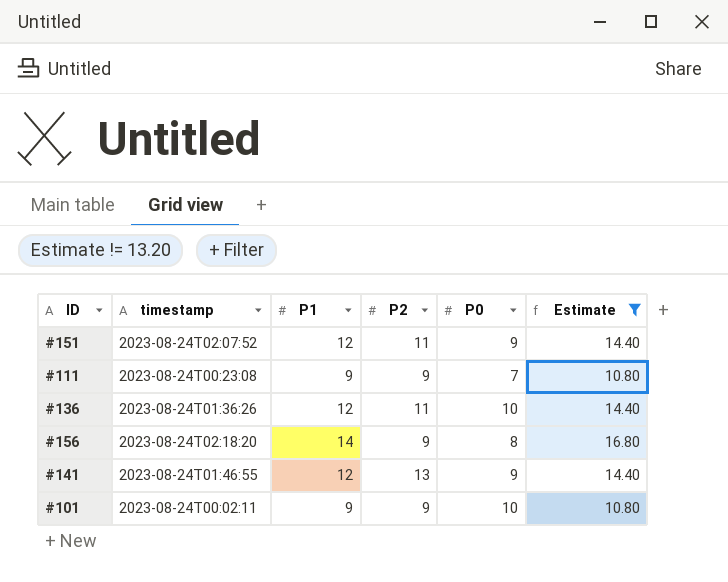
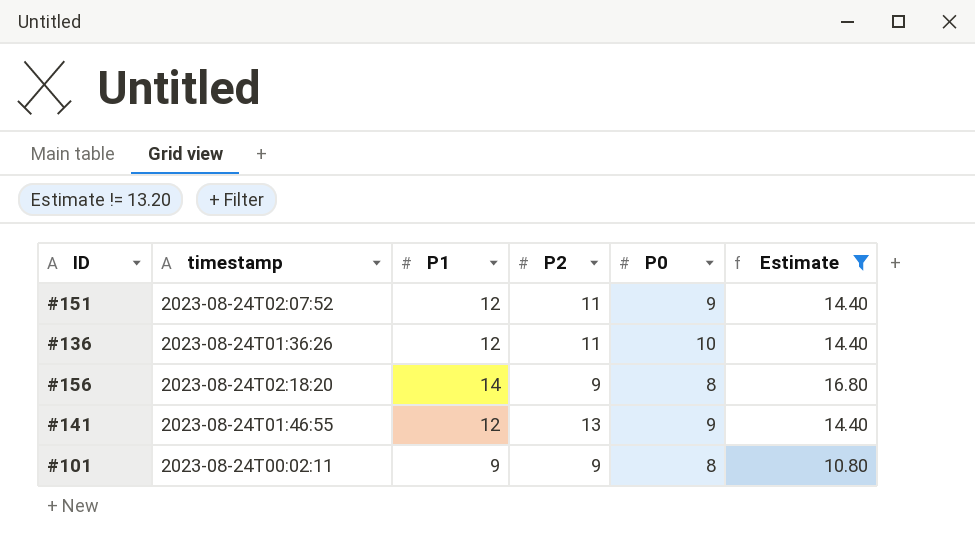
row #111: 2023-08-24T00:23:08 | 9 | 9 | 7 | 10.80 -> none
#101 | P0: 10 -> 8

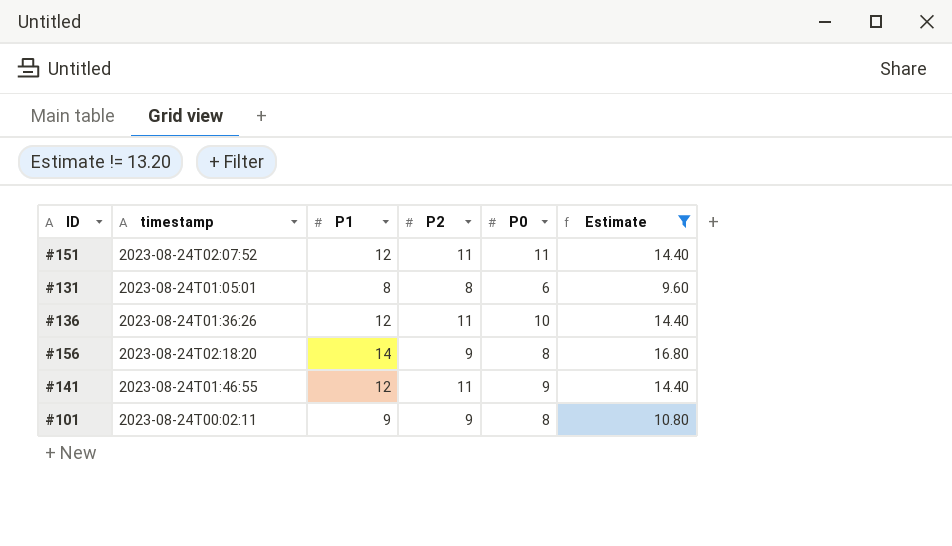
#151 | P0: 9 -> 11
row #131: none -> 2023-08-24T01:05:01 | 8 | 8 | 6 | 9.60
#141 | P2: 13 -> 11

